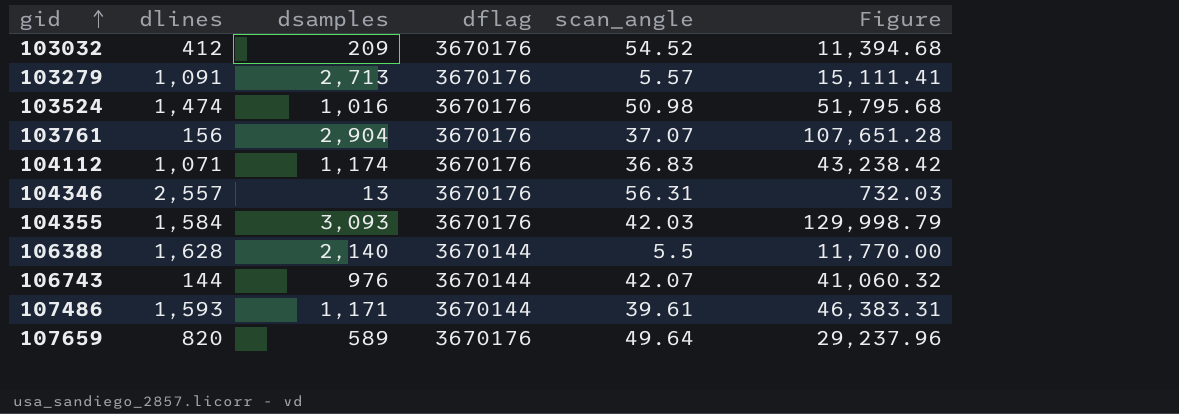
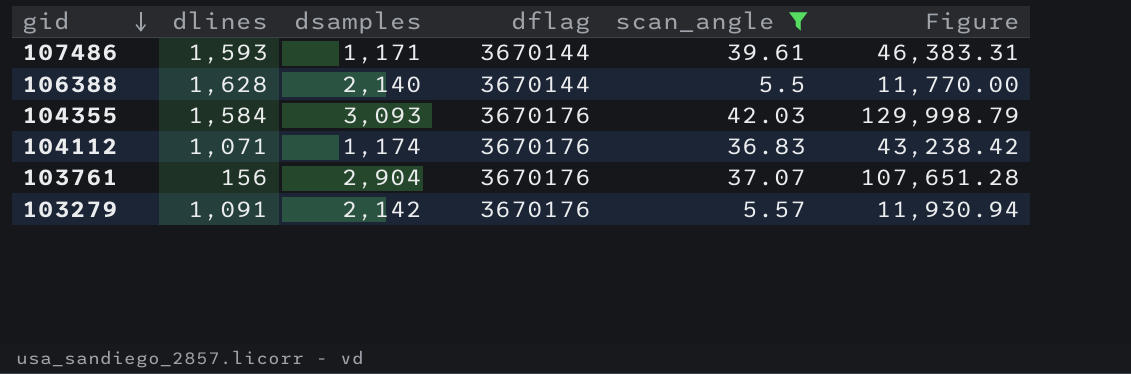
filter: none -> scan_angle <= 42.03
row order: gid ascending -> gid descending
103279 | dsamples: 2,713 -> 2,142
103279 | Figure: 15,111.41 -> 11,930.94

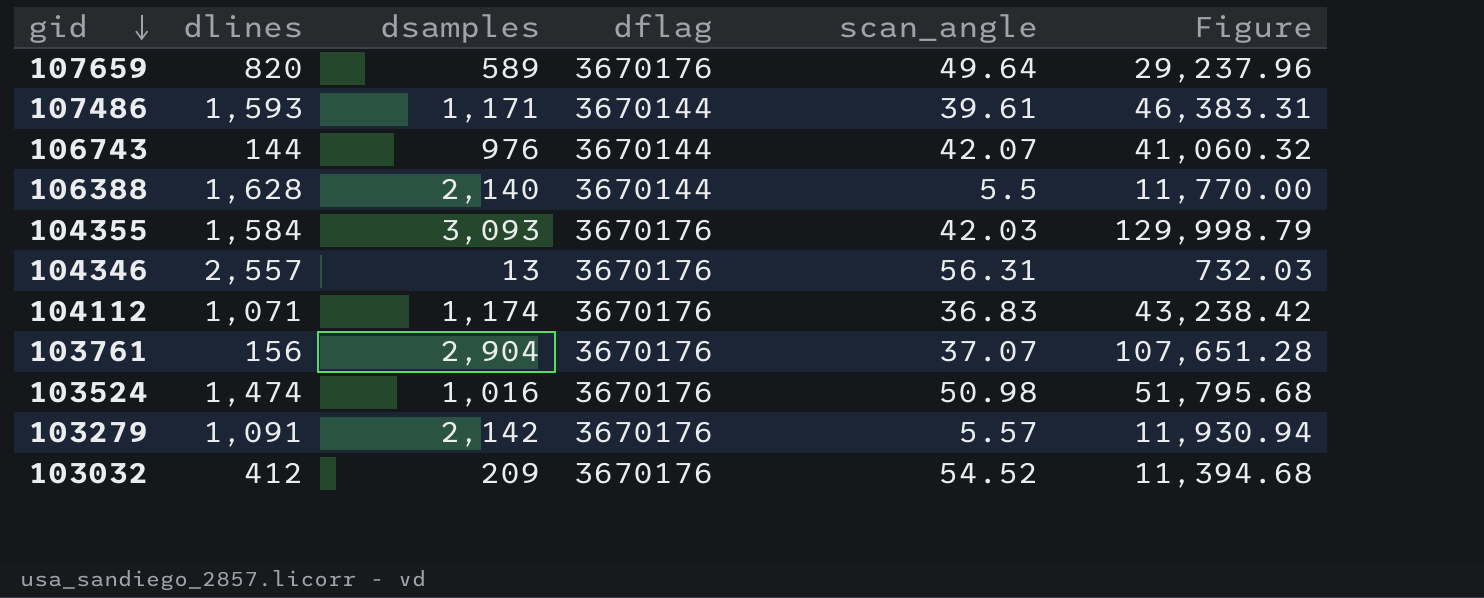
filter: scan_angle <= 42.03 -> none

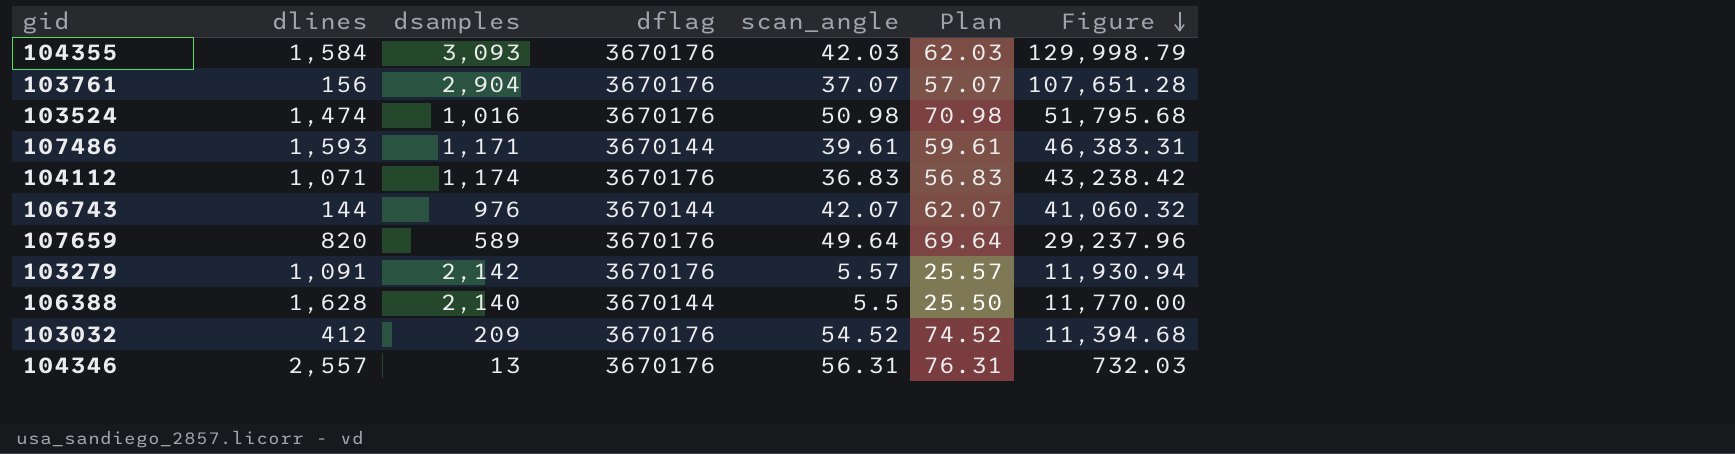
row order: gid descending -> Figure descending
column Plan | formula: none -> [scan_angle] + 20

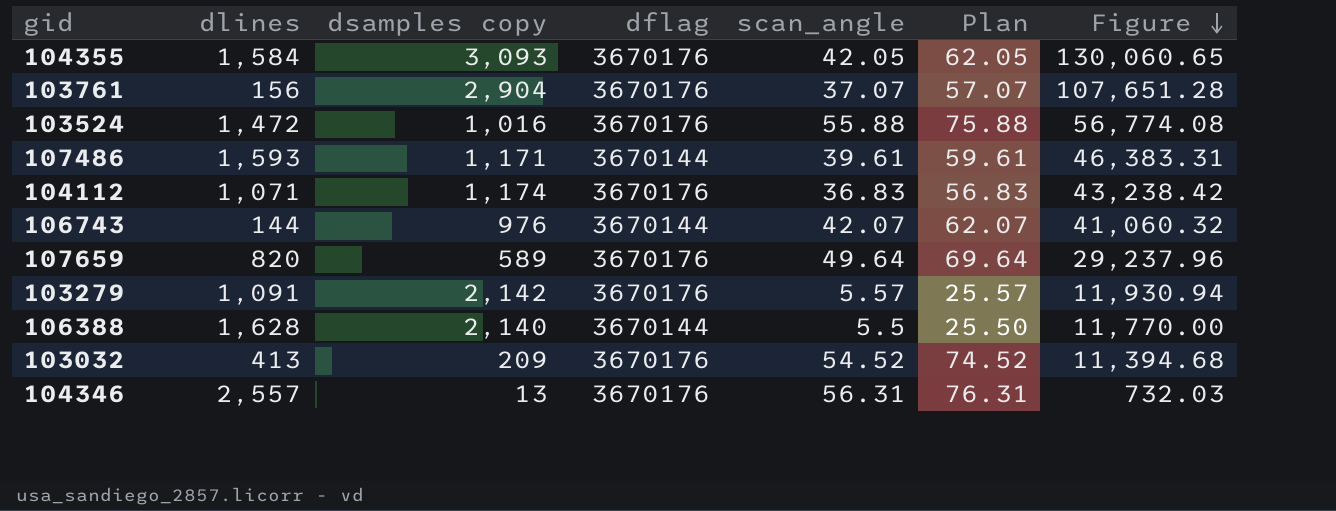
column name: dsamples -> dsamples copy
104355 | scan_angle: 42.03 -> 42.05
104355 | Plan: 62.03 -> 62.05
104355 | Figure: 129,998.79 -> 130,060.65
103524 | dlines: 1,474 -> 1,472
103524 | scan_angle: 50.98 -> 55.88
103524 | Plan: 70.98 -> 75.88
103524 | Figure: 51,795.68 -> 56,774.08
103032 | dlines: 412 -> 413

